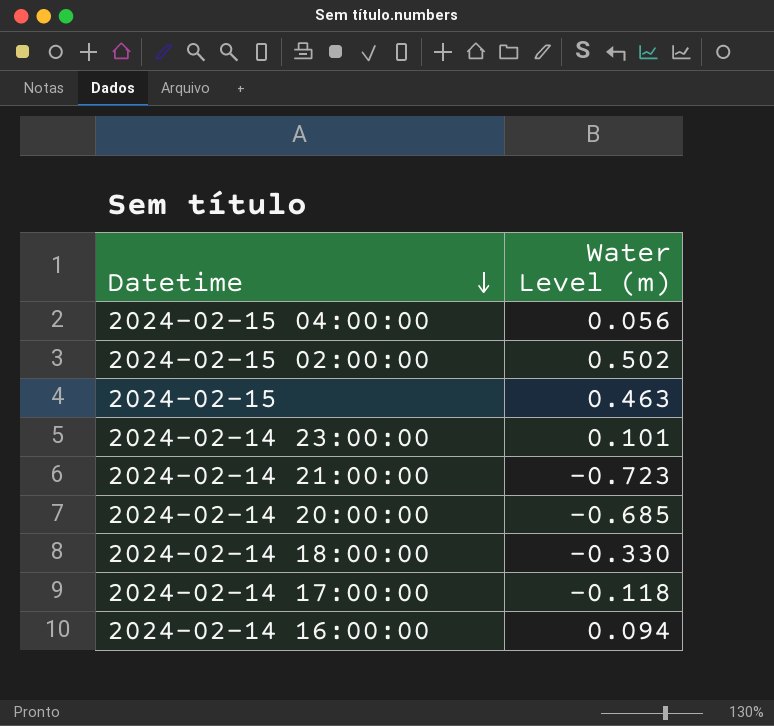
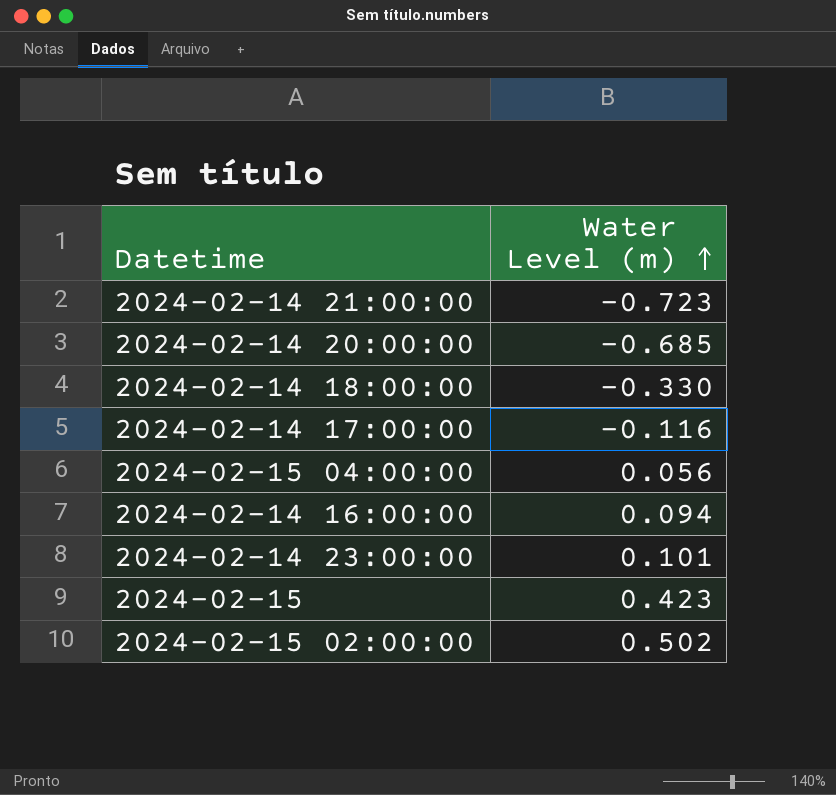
row order: Datetime descending -> Water Level (m) ascending
2024-02-14 17:00:00 | Water Level (m): -0.118 -> -0.116
2024-02-15 | Water Level (m): 0.463 -> 0.423

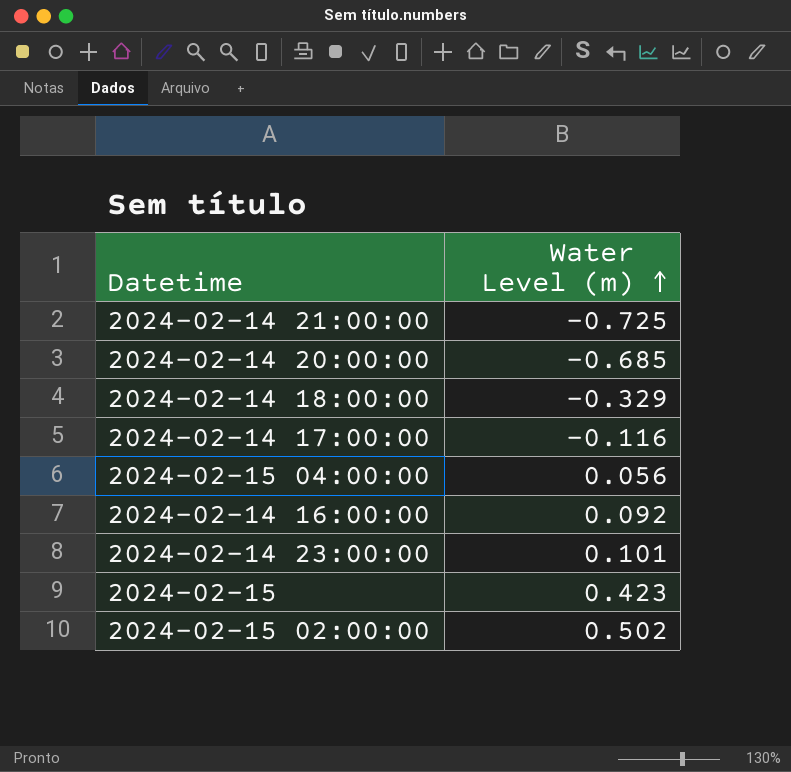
2024-02-14 21:00:00 | Water Level (m): -0.723 -> -0.725
2024-02-14 18:00:00 | Water Level (m): -0.330 -> -0.329
2024-02-14 16:00:00 | Water Level (m): 0.094 -> 0.092

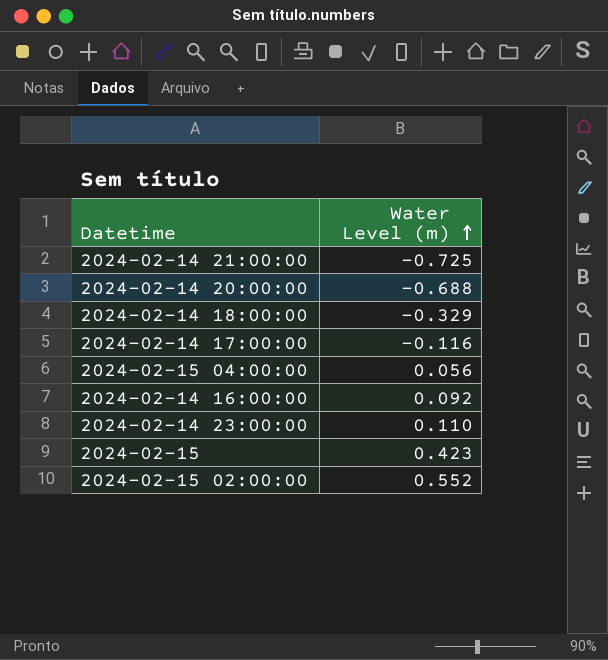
2024-02-14 20:00:00 | Water Level (m): -0.685 -> -0.688
2024-02-14 23:00:00 | Water Level (m): 0.101 -> 0.110
2024-02-15 02:00:00 | Water Level (m): 0.502 -> 0.552

